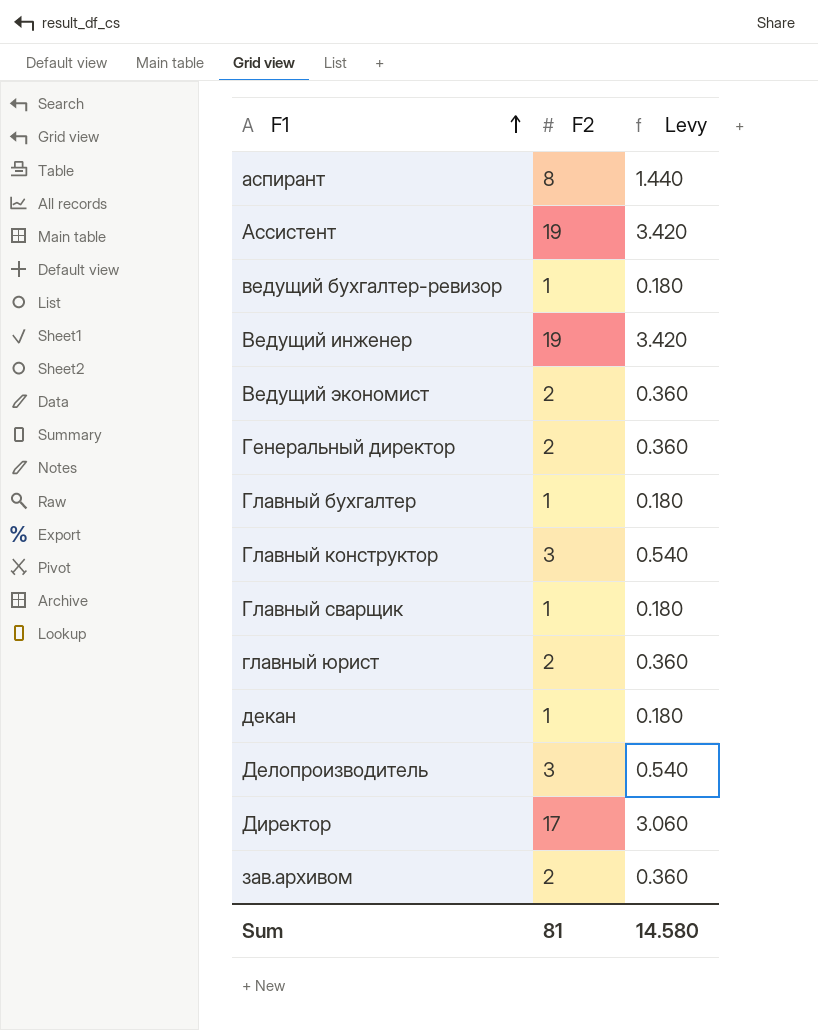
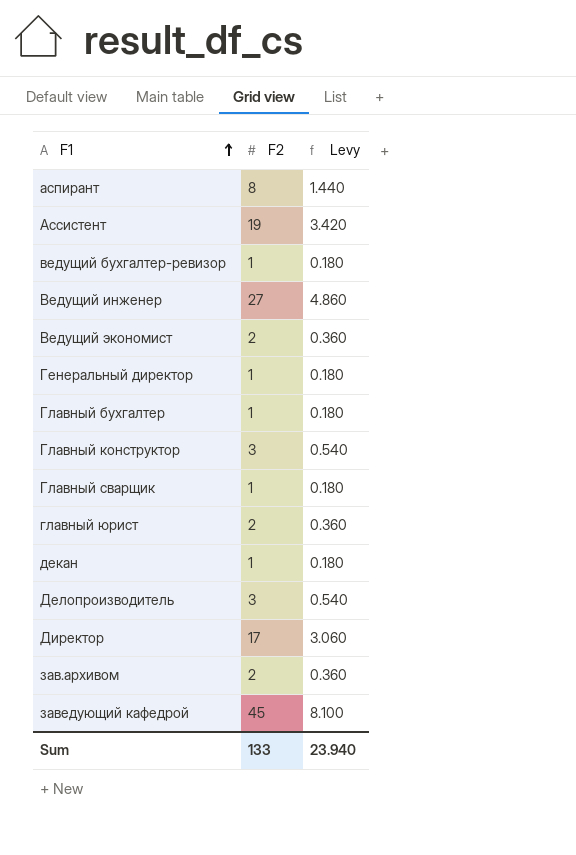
Ведущий инженер | F2: 19 -> 27
Ведущий инженер | Levy: 3.420 -> 4.860
Генеральный директор | F2: 2 -> 1
Генеральный директор | Levy: 0.360 -> 0.180
row заведующий кафедрой: none -> 45 | 8.100
Sum | F2: 81 -> 133
Sum | Levy: 14.580 -> 23.940

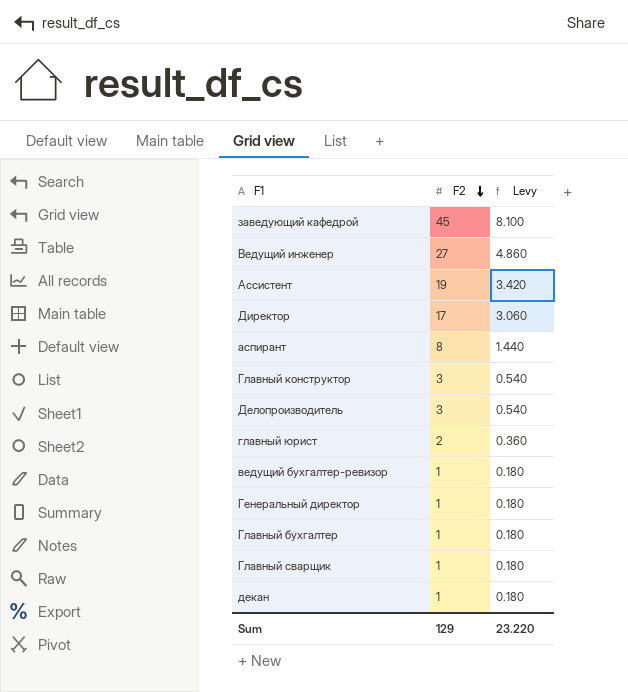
row order: F1 ascending -> F2 descending
row Ведущий экономист: 2 | 0.360 -> none
row зав.архивом: 2 | 0.360 -> none
Sum | F2: 133 -> 129
Sum | Levy: 23.940 -> 23.220

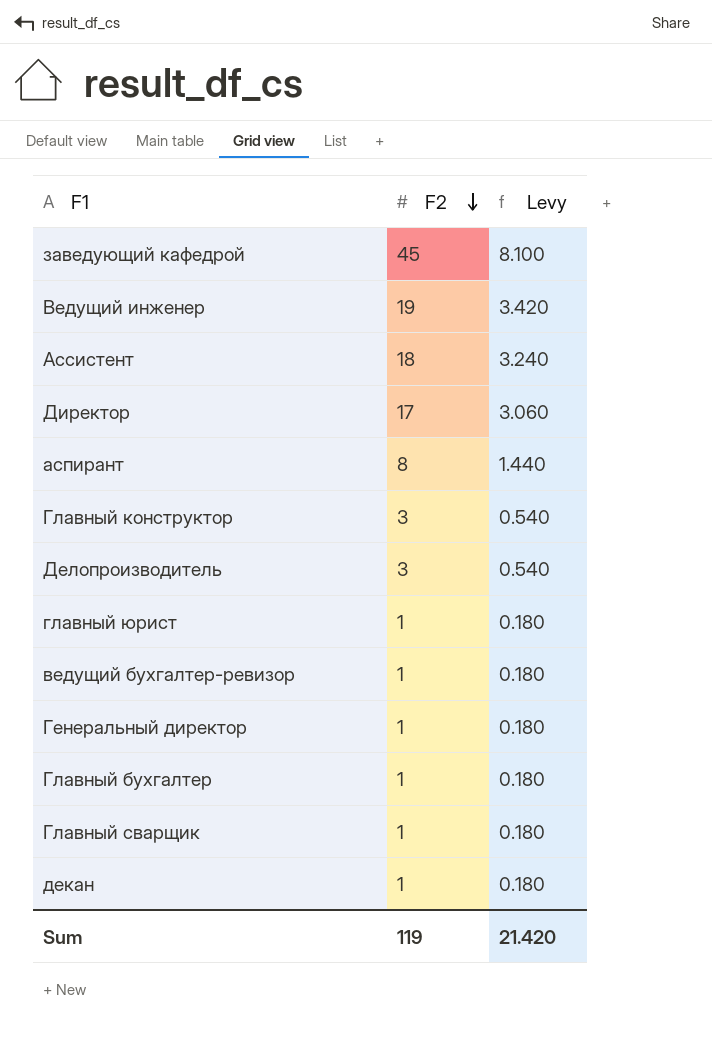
Ведущий инженер | F2: 27 -> 19
Ведущий инженер | Levy: 4.860 -> 3.420
Ассистент | F2: 19 -> 18
Ассистент | Levy: 3.420 -> 3.240
главный юрист | F2: 2 -> 1
главный юрист | Levy: 0.360 -> 0.180
Sum | F2: 129 -> 119
Sum | Levy: 23.220 -> 21.420

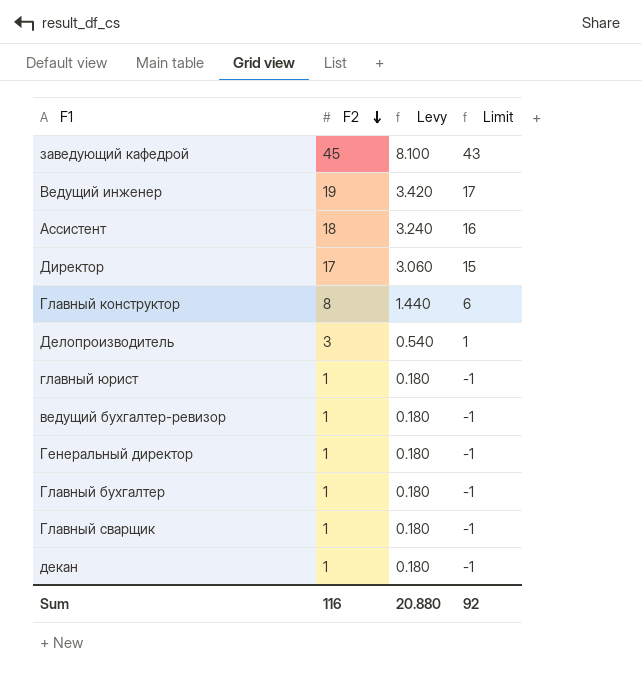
column Limit | formula: none -> [F2] - 2
row аспирант: 8 | 1.440 -> none
Главный конструктор | F2: 3 -> 8
Главный конструктор | Levy: 0.540 -> 1.440
Sum | F2: 119 -> 116
Sum | Levy: 21.420 -> 20.880

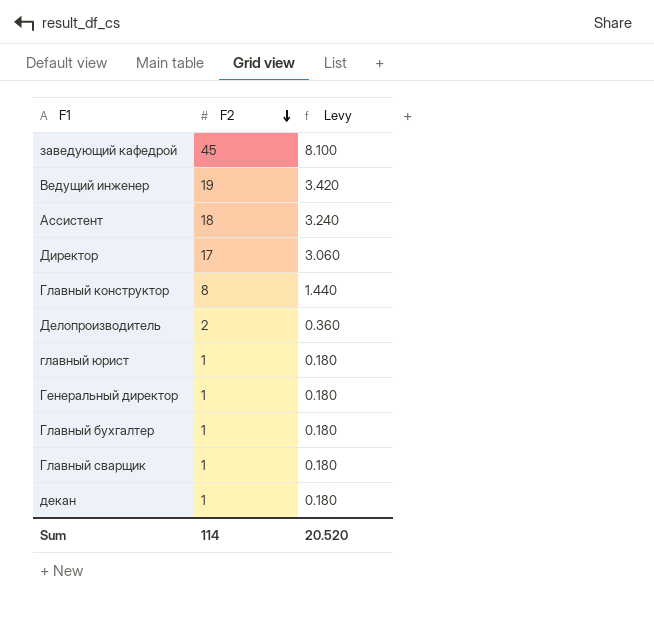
column Limit | formula: [F2] - 2 -> none
row ведущий бухгалтер-ревизор: 1 | 0.180 | -1 -> none
Делопроизводитель | F2: 3 -> 2
Делопроизводитель | Levy: 0.540 -> 0.360
Sum | F2: 116 -> 114
Sum | Levy: 20.880 -> 20.520

